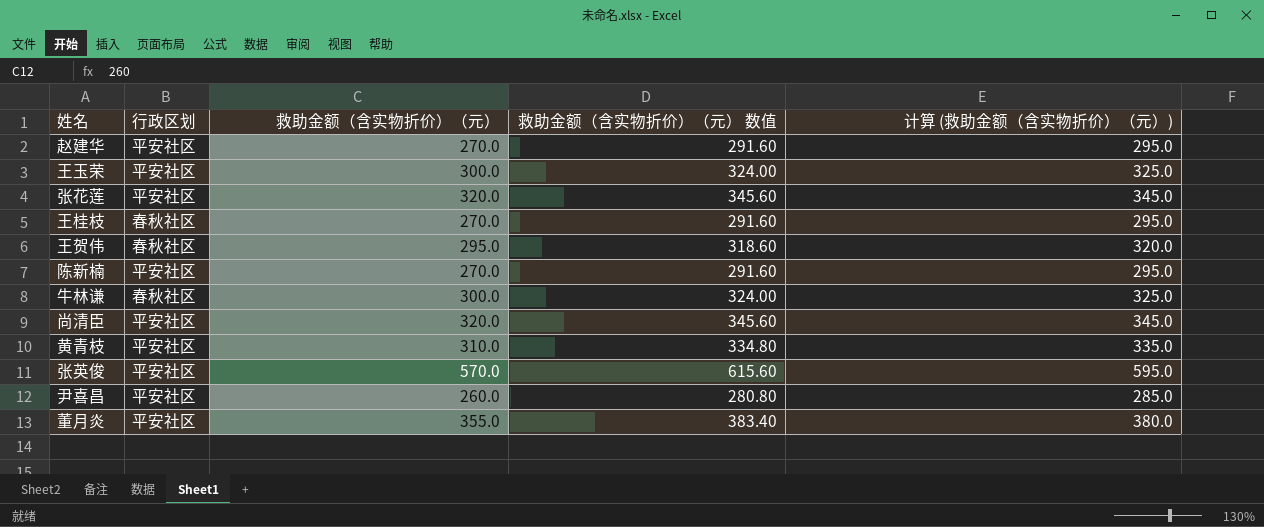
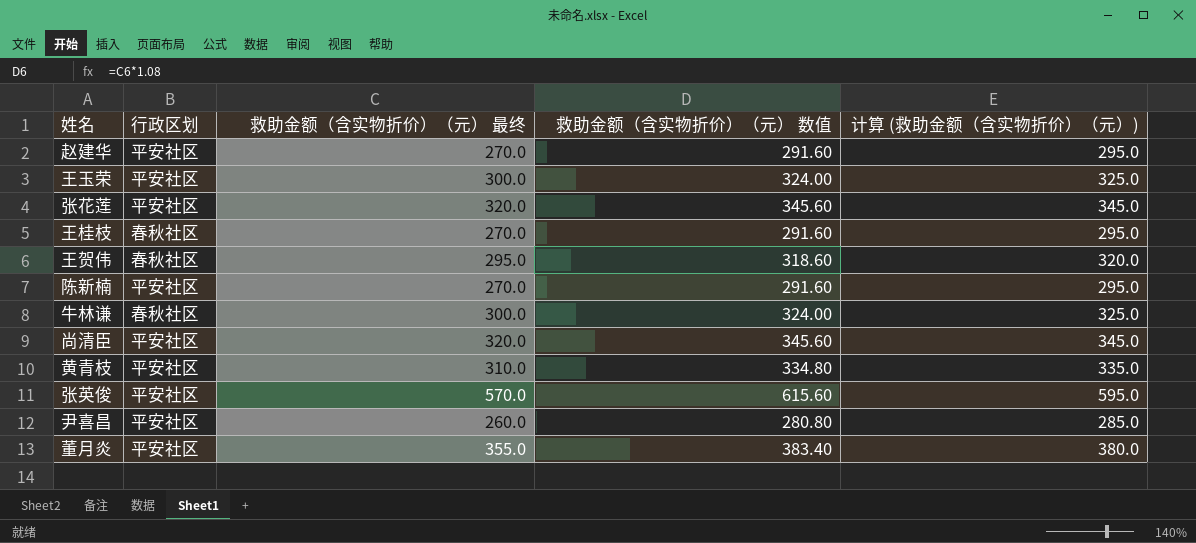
column name: 救助金额（含实物折价）（元） -> 救助金额（含实物折价）（元） 最终

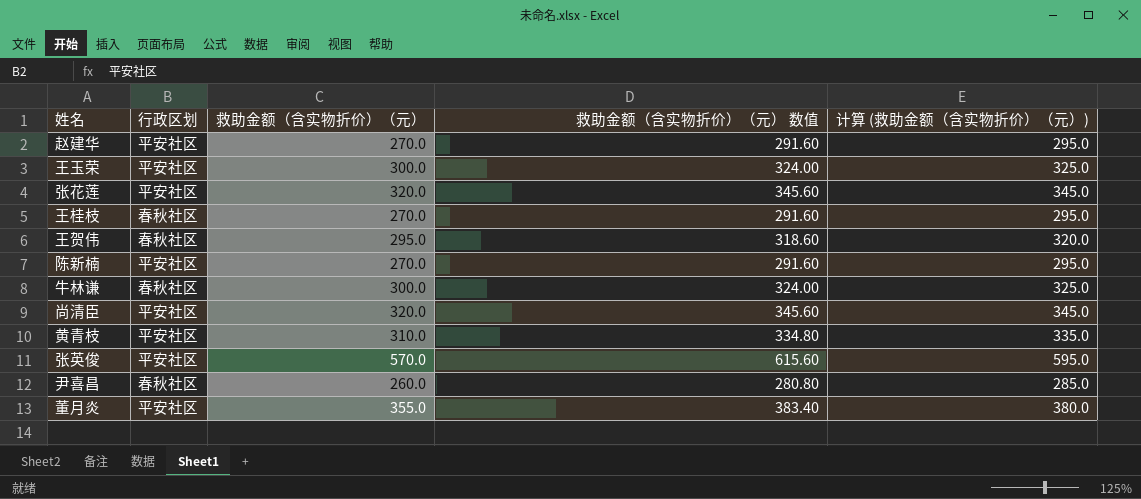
column name: 救助金额（含实物折价）（元） 最终 -> 救助金额（含实物折价）（元）
尹喜昌 | 行政区划: 平安社区 -> 春秋社区

